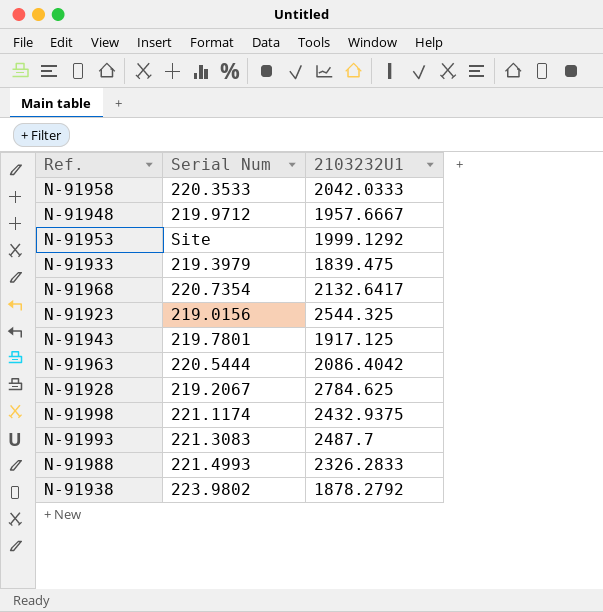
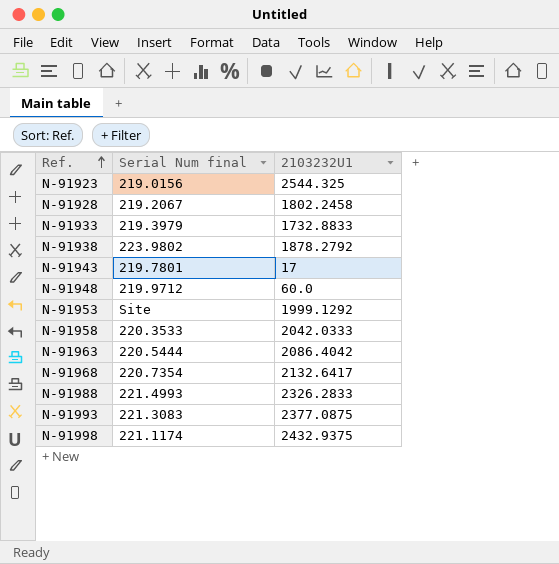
row order: none -> Ref. ascending
column name: Serial Num -> Serial Num final
N-91928 | 2103232U1: 2784.625 -> 1802.2458
N-91933 | 2103232U1: 1839.475 -> 1732.8833
N-91943 | 2103232U1: 1917.125 -> 17
N-91948 | 2103232U1: 1957.6667 -> 60.0
N-91993 | 2103232U1: 2487.7 -> 2377.0875

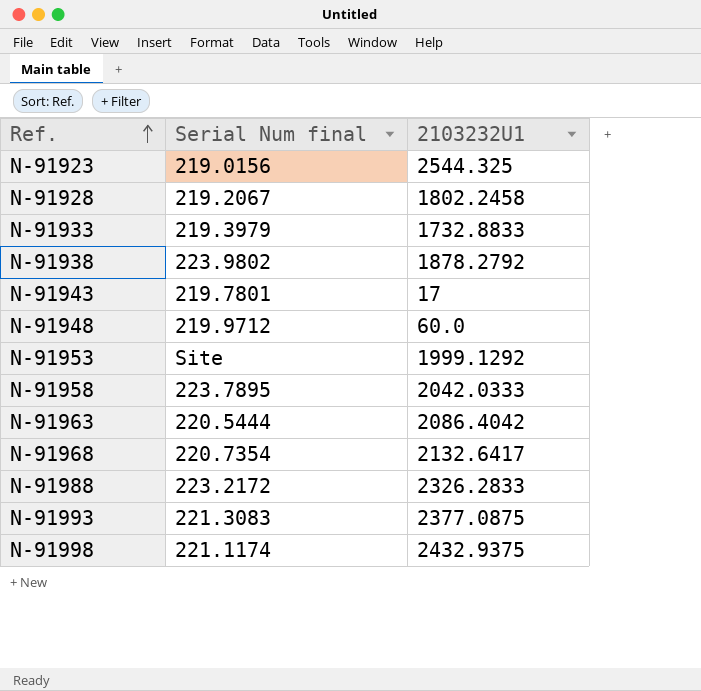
N-91958 | Serial Num final: 220.3533 -> 223.7895
N-91988 | Serial Num final: 221.4993 -> 223.2172

